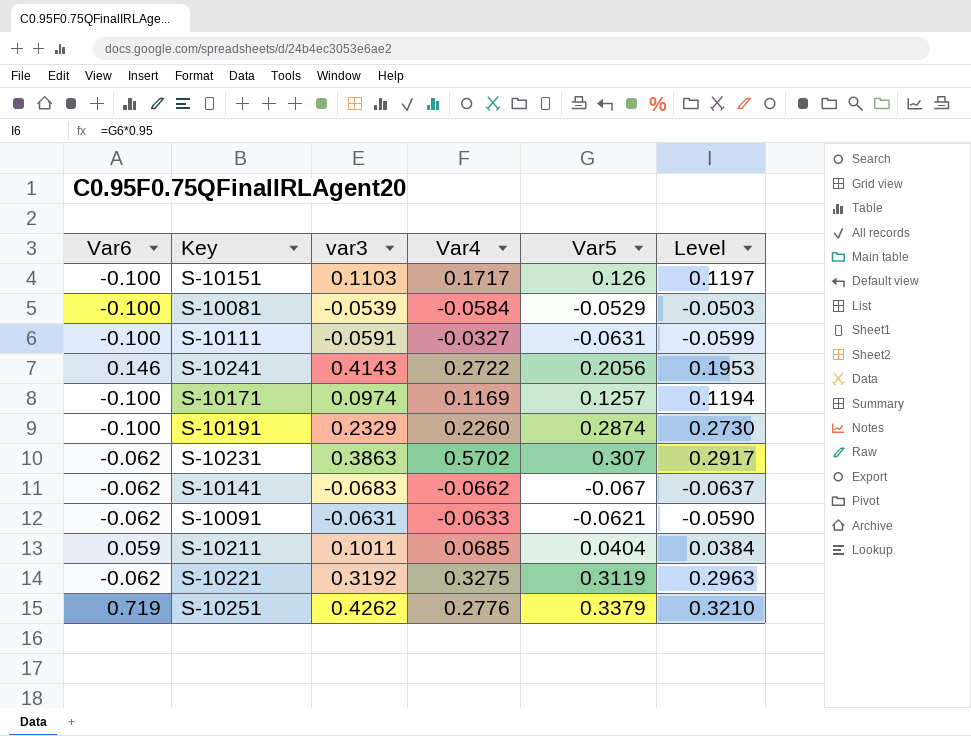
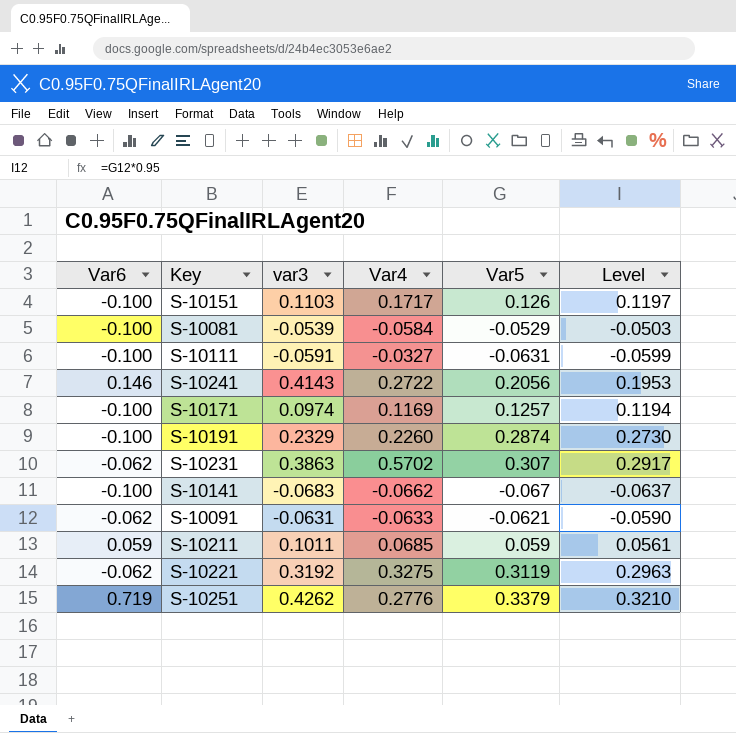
S-10141 | Var6: -0.062 -> -0.100
S-10211 | Var5: 0.0404 -> 0.059
S-10211 | Level: 0.0384 -> 0.0561

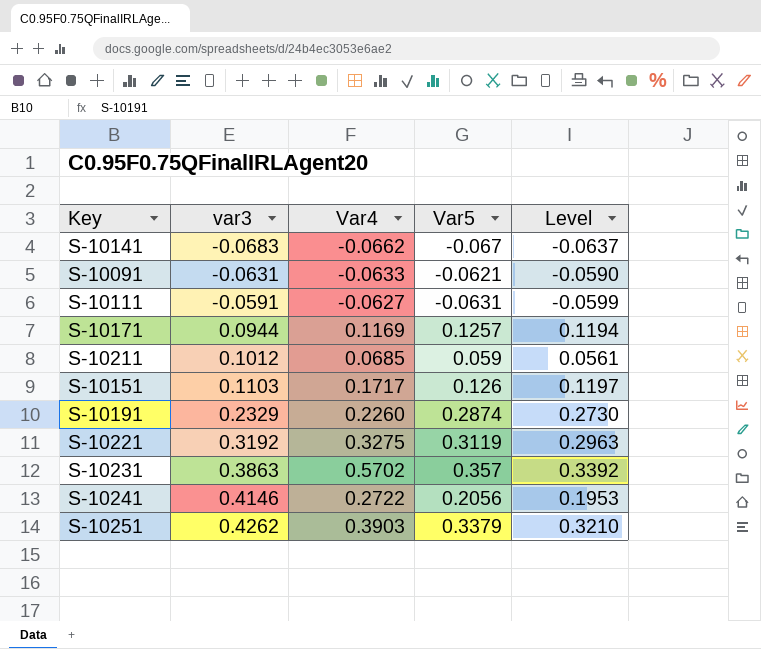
row order: none -> var3 ascending
column Var6 | position: 1 -> none
row S-10081: -0.100 | -0.0539 | -0.0584 | -0.0529 | -0.0503 -> none
S-10111 | Var4: -0.0327 -> -0.0627
S-10171 | var3: 0.0974 -> 0.0944
S-10211 | var3: 0.1011 -> 0.1012
S-10231 | Var5: 0.307 -> 0.357
S-10231 | Level: 0.2917 -> 0.3392
S-10241 | var3: 0.4143 -> 0.4146
S-10251 | Var4: 0.2776 -> 0.3903

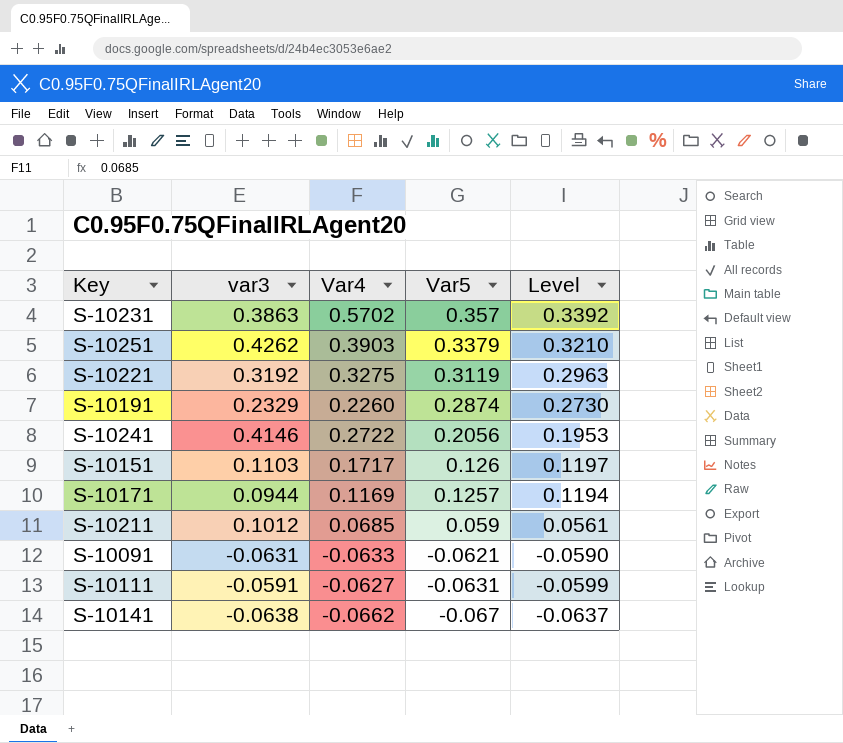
row order: var3 ascending -> Var5 descending
S-10141 | var3: -0.0683 -> -0.0638

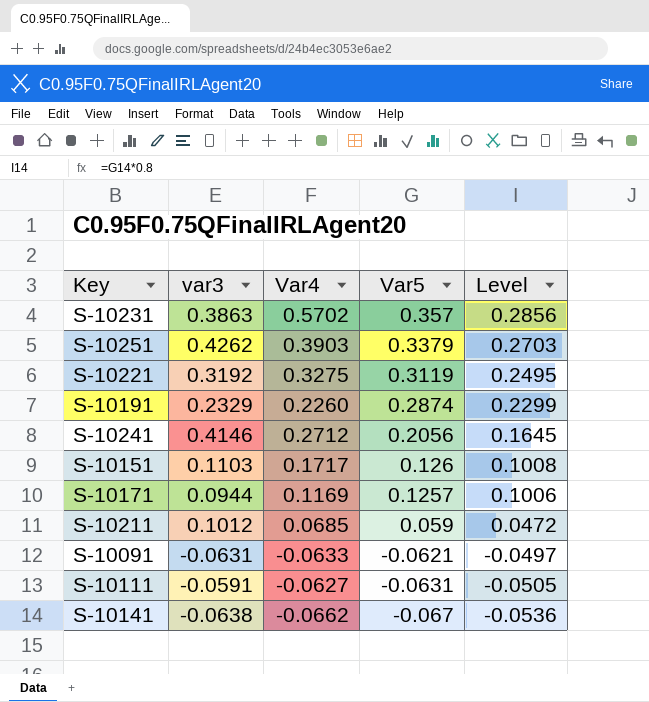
column Level | formula: [Var5] * 0.95 -> [Var5] * 0.8
S-10241 | Var4: 0.2722 -> 0.2712

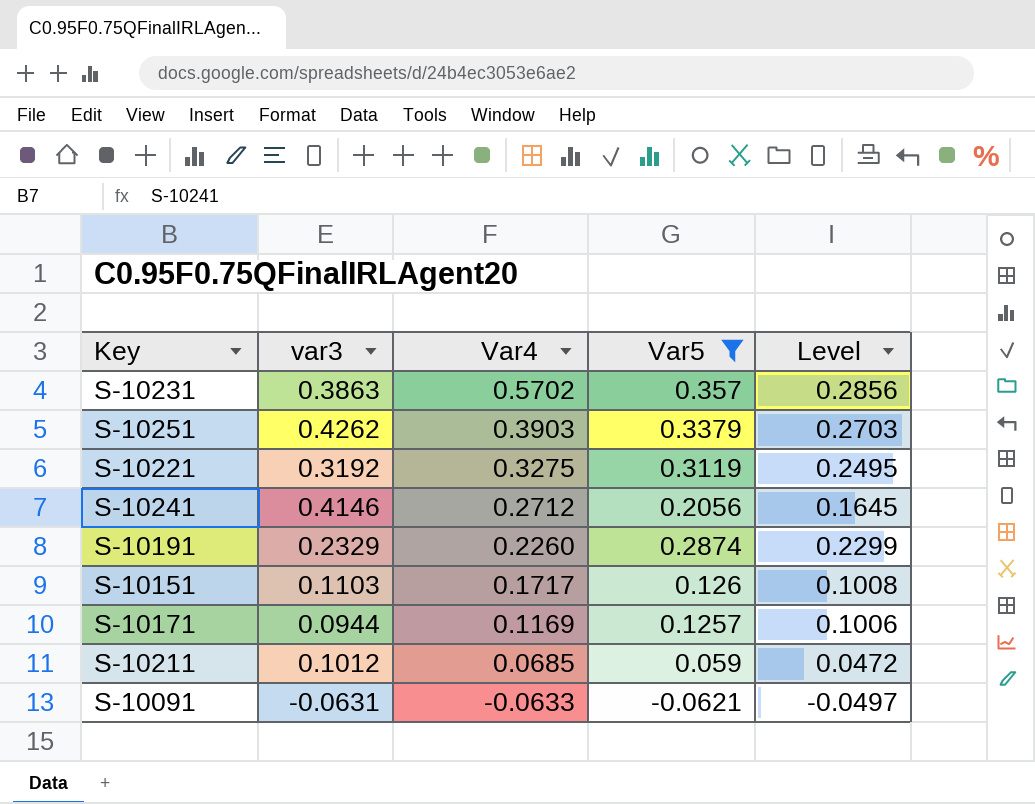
filter: none -> Var5 >= -0.0621
row order: Var5 descending -> Var4 descending

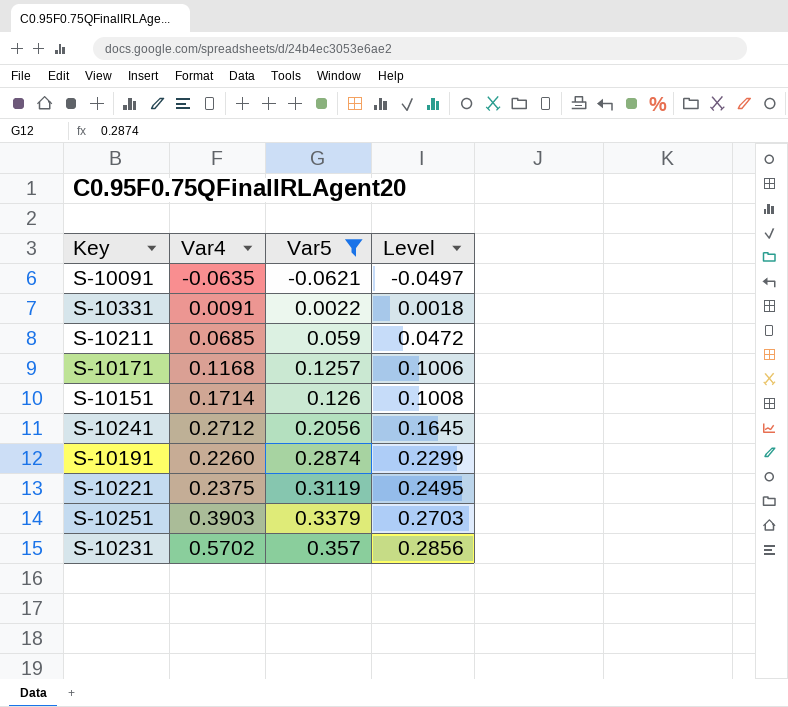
row order: Var4 descending -> Var5 ascending
column var3 | position: 2 -> none
S-10091 | Var4: -0.0633 -> -0.0635
row S-10331: none -> 0.0091 | 0.0022 | 0.0018
S-10171 | Var4: 0.1169 -> 0.1168
S-10151 | Var4: 0.1717 -> 0.1714
S-10221 | Var4: 0.3275 -> 0.2375

